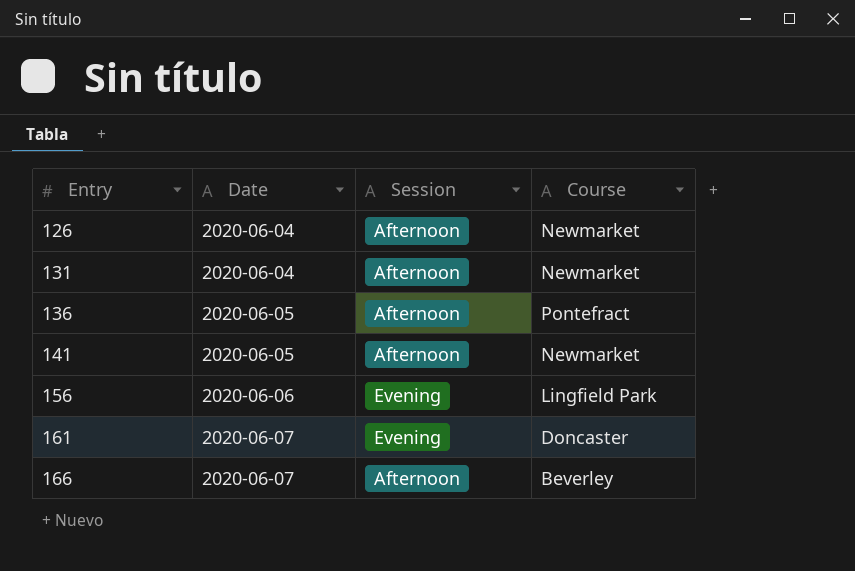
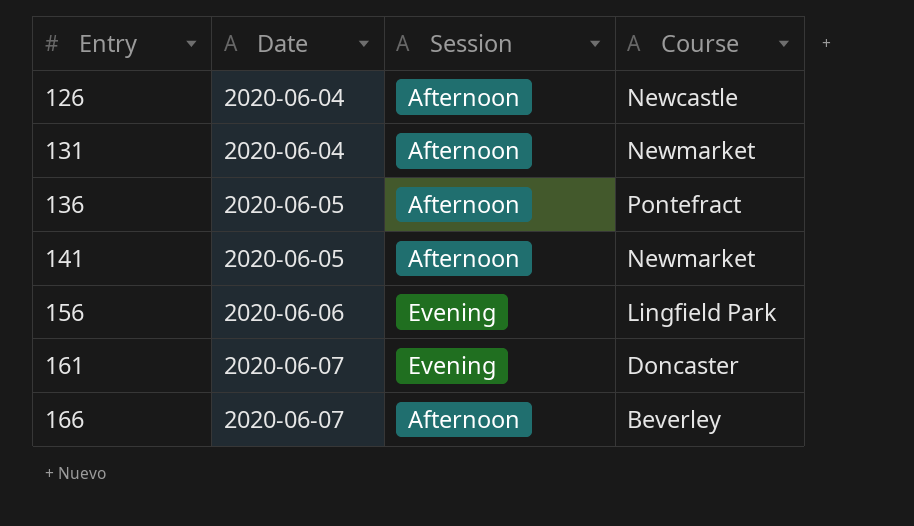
126 | Course: Newmarket -> Newcastle

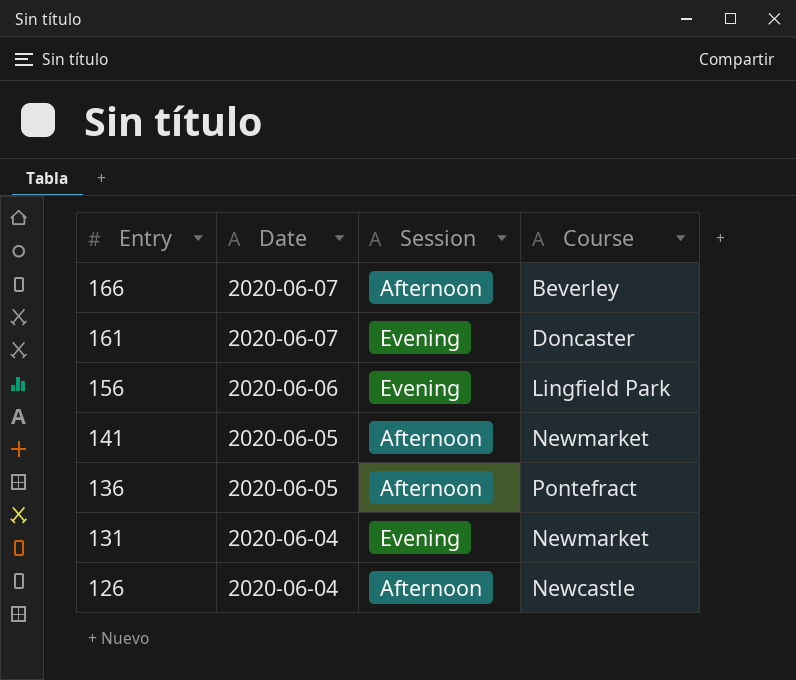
row order: Entry ascending -> Entry descending
131 | Session: Afternoon -> Evening

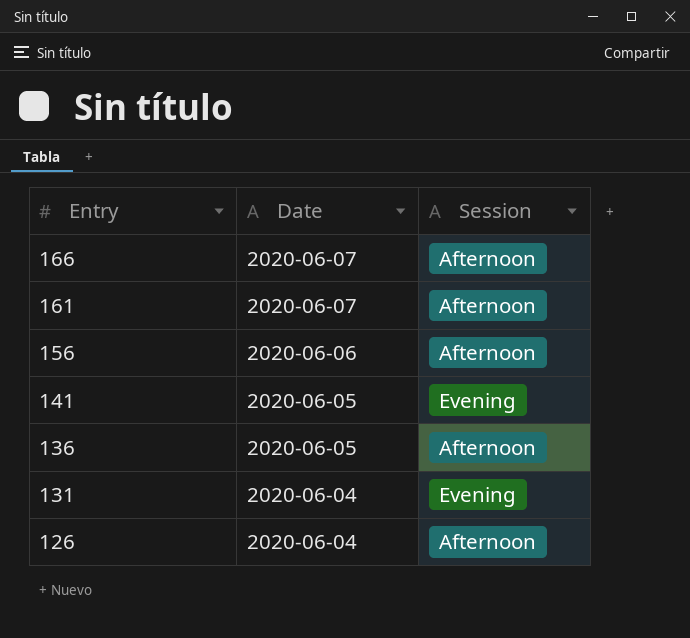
column Course | position: 4 -> none
161 | Session: Evening -> Afternoon
156 | Session: Evening -> Afternoon
141 | Session: Afternoon -> Evening

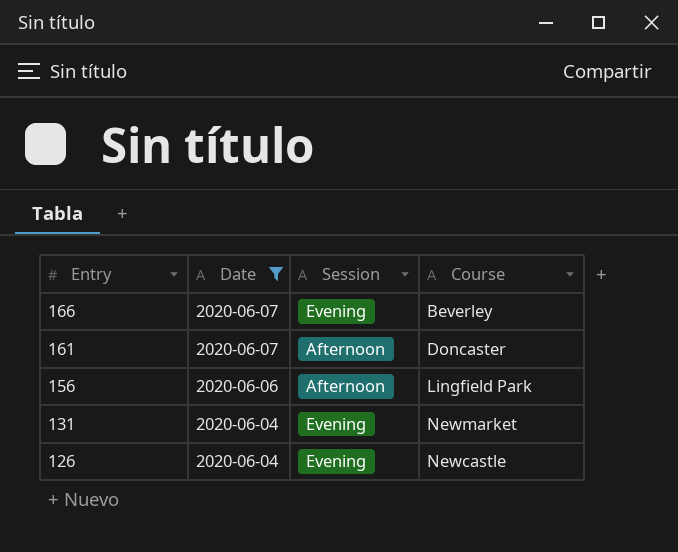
filter: none -> Date != 2020-06-05
column Course | position: none -> 4
166 | Session: Afternoon -> Evening
126 | Session: Afternoon -> Evening

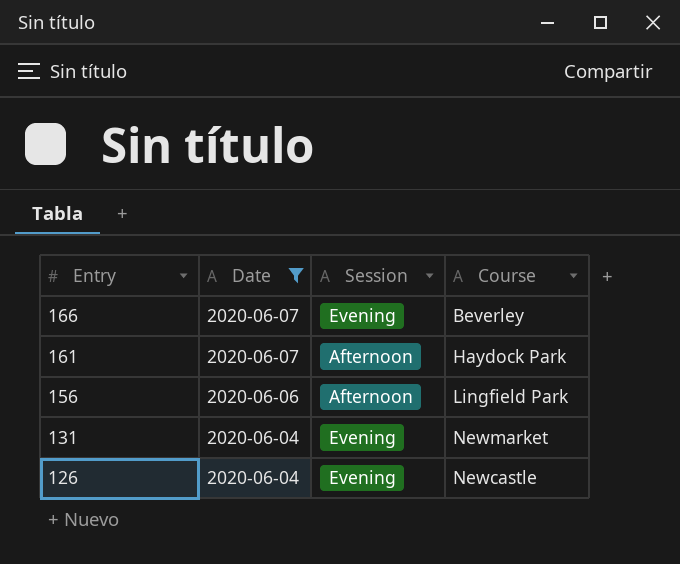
161 | Course: Doncaster -> Haydock Park

